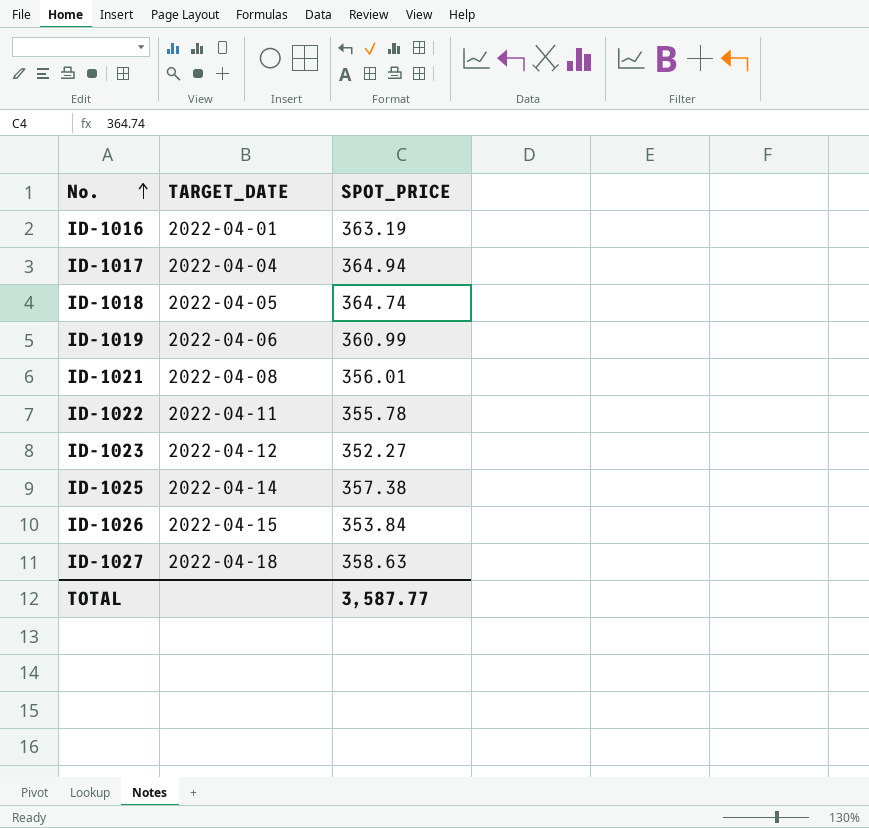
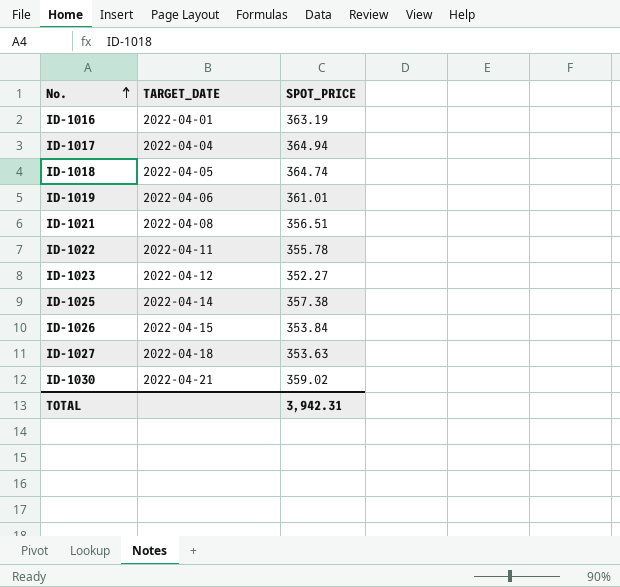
ID-1019 | SPOT_PRICE: 360.99 -> 361.01
ID-1021 | SPOT_PRICE: 356.01 -> 356.51
ID-1027 | SPOT_PRICE: 358.63 -> 353.63
row ID-1030: none -> 2022-04-21 | 359.02
TOTAL | SPOT_PRICE: 3,587.77 -> 3,942.31

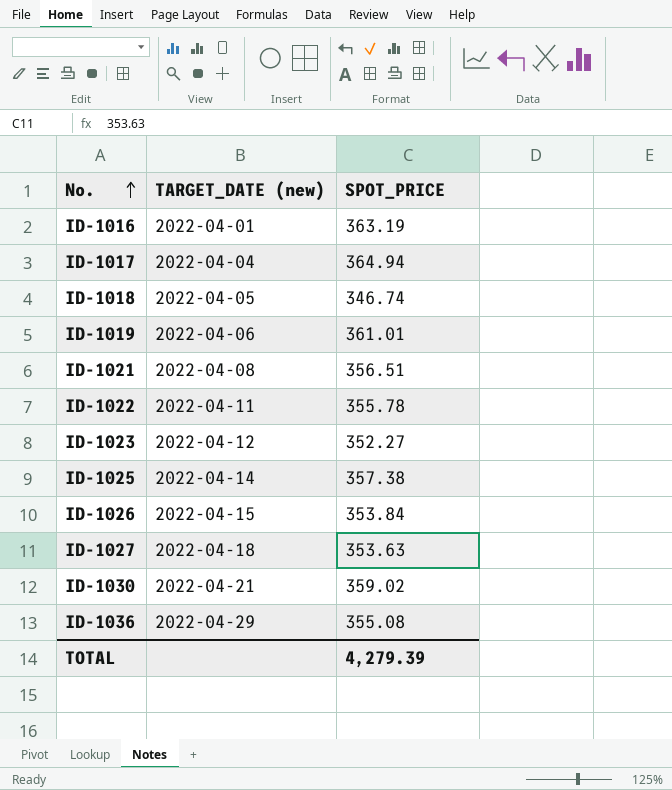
column name: TARGET_DATE -> TARGET_DATE (new)
ID-1018 | SPOT_PRICE: 364.74 -> 346.74
row ID-1036: none -> 2022-04-29 | 355.08
TOTAL | SPOT_PRICE: 3,942.31 -> 4,279.39

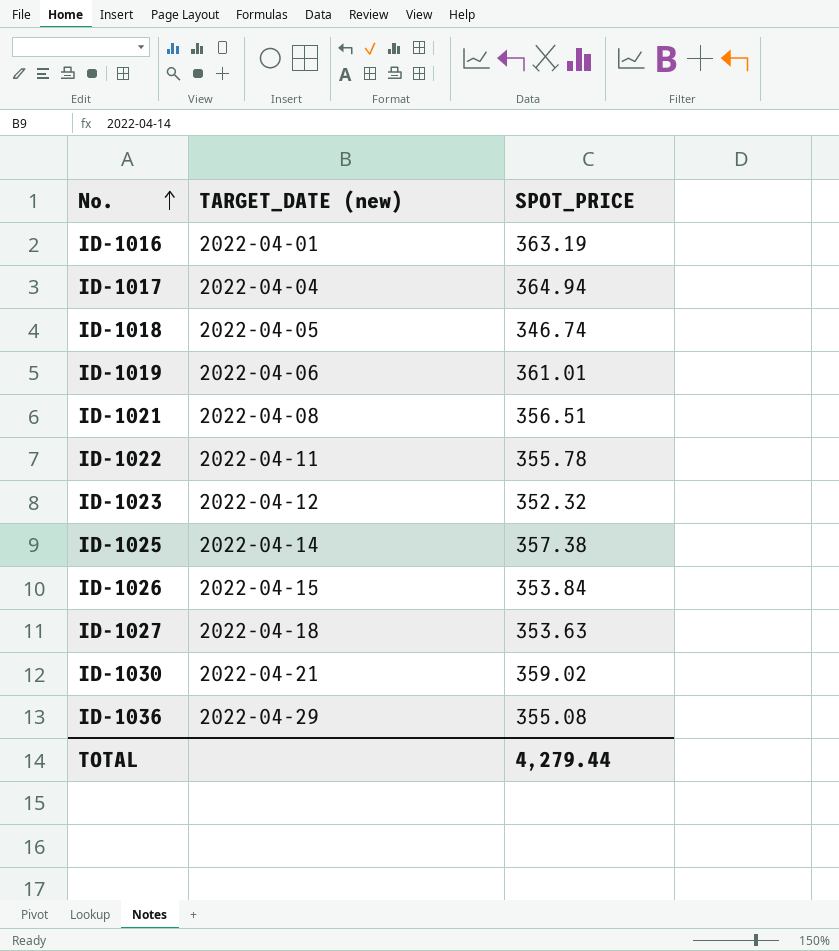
ID-1023 | SPOT_PRICE: 352.27 -> 352.32
TOTAL | SPOT_PRICE: 4,279.39 -> 4,279.44

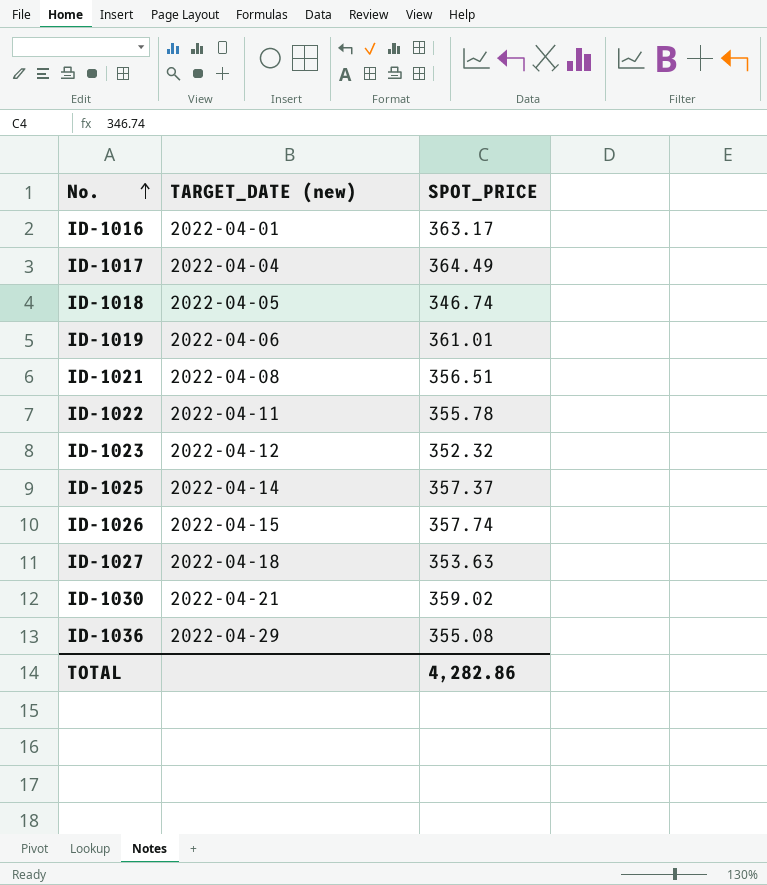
ID-1016 | SPOT_PRICE: 363.19 -> 363.17
ID-1017 | SPOT_PRICE: 364.94 -> 364.49
ID-1025 | SPOT_PRICE: 357.38 -> 357.37
ID-1026 | SPOT_PRICE: 353.84 -> 357.74
TOTAL | SPOT_PRICE: 4,279.44 -> 4,282.86

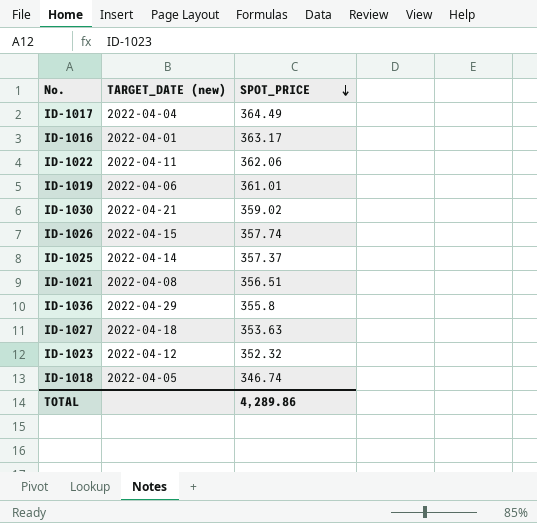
row order: No. ascending -> SPOT_PRICE descending
ID-1022 | SPOT_PRICE: 355.78 -> 362.06
ID-1036 | SPOT_PRICE: 355.08 -> 355.8
TOTAL | SPOT_PRICE: 4,282.86 -> 4,289.86

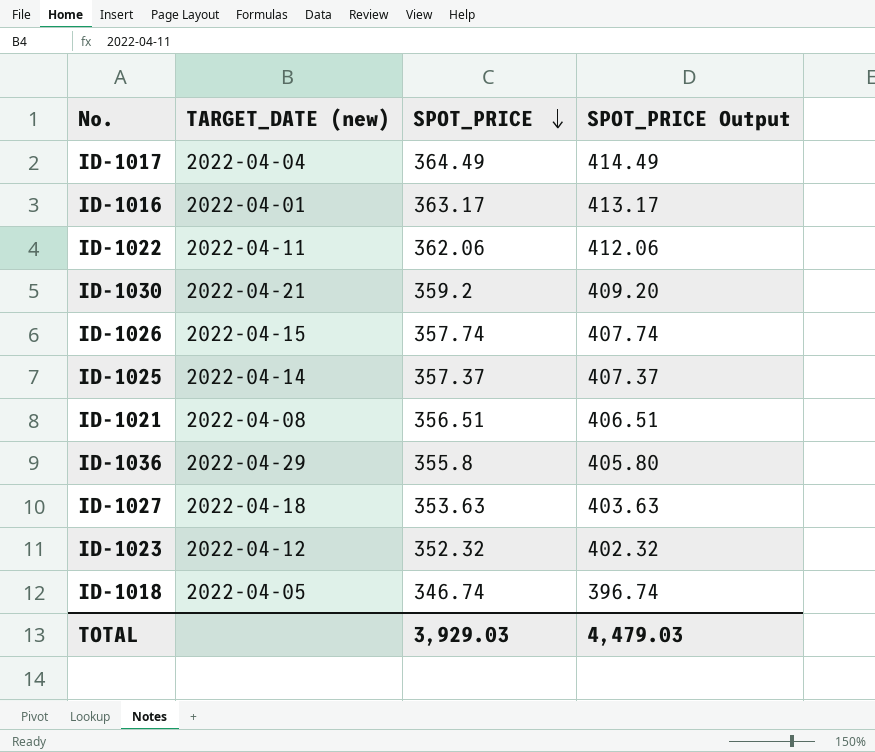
column SPOT_PRICE Output | formula: none -> [SPOT_PRICE] + 50
row ID-1019: 2022-04-06 | 361.01 -> none
ID-1030 | SPOT_PRICE: 359.02 -> 359.2
TOTAL | SPOT_PRICE: 4,289.86 -> 3,929.03

